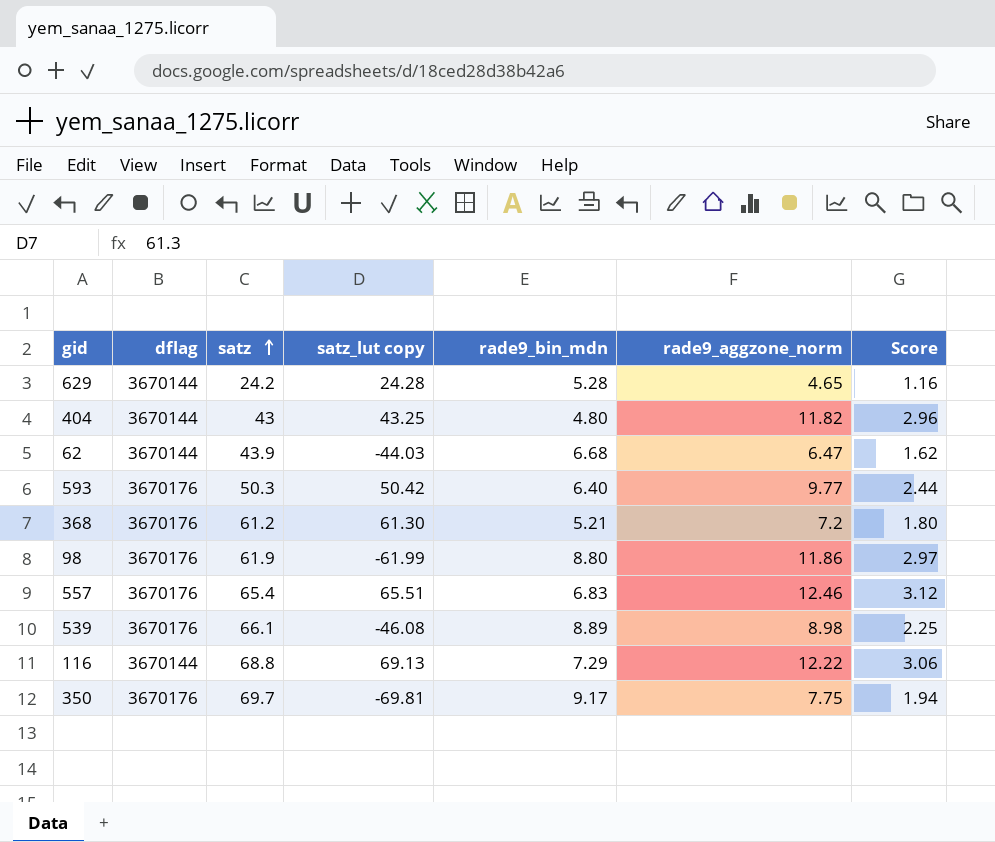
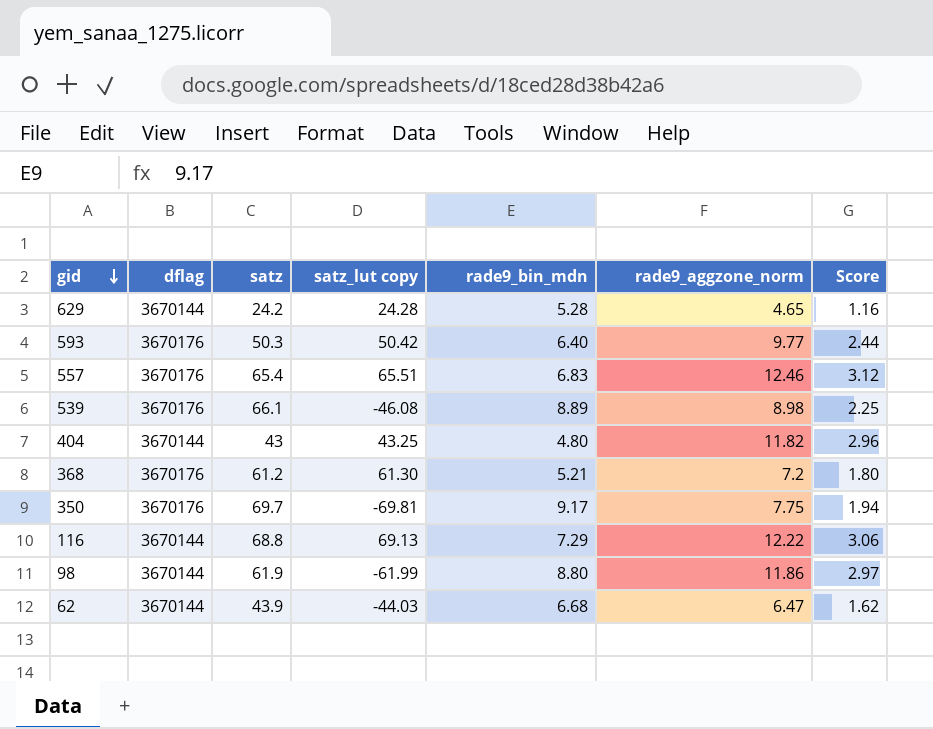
row order: satz ascending -> gid descending
98 | dflag: 3670176 -> 3670144

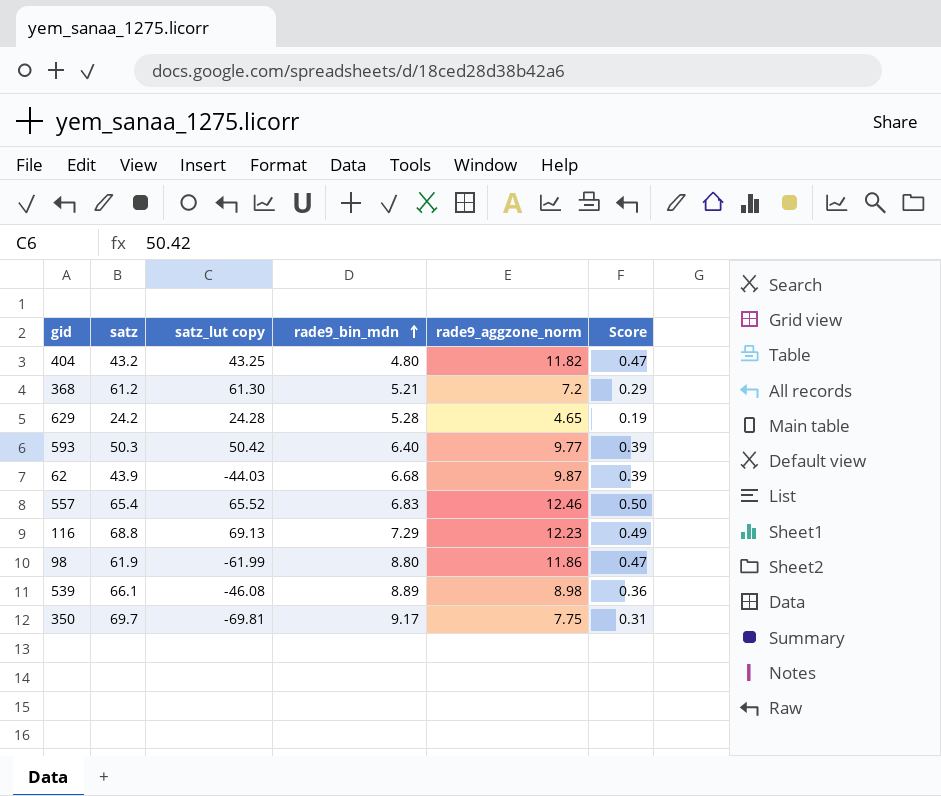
row order: gid descending -> rade9_bin_mdn ascending
column dflag | position: 2 -> none
column Score | formula: [rade9_aggzone_norm] * 0.25 -> [rade9_aggzone_norm] * 0.04
404 | satz: 43 -> 43.2
62 | rade9_aggzone_norm: 6.47 -> 9.87
557 | satz_lut copy: 65.51 -> 65.52
116 | rade9_aggzone_norm: 12.22 -> 12.23

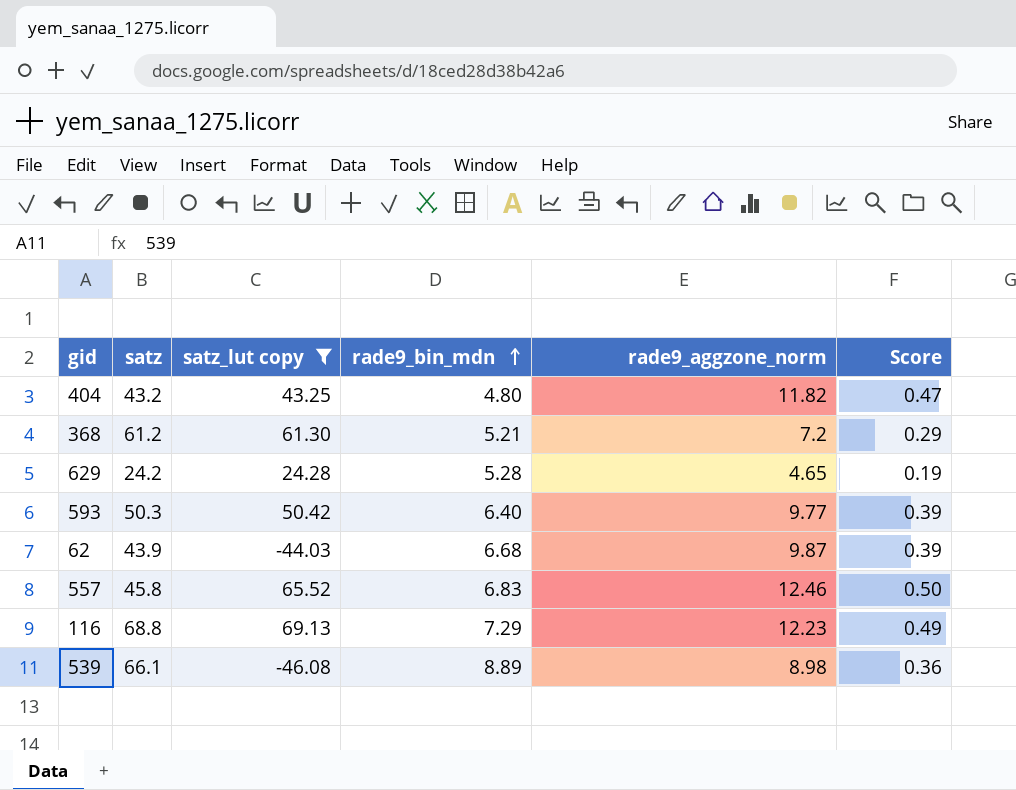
filter: none -> satz_lut copy >= -46.08
557 | satz: 65.4 -> 45.8

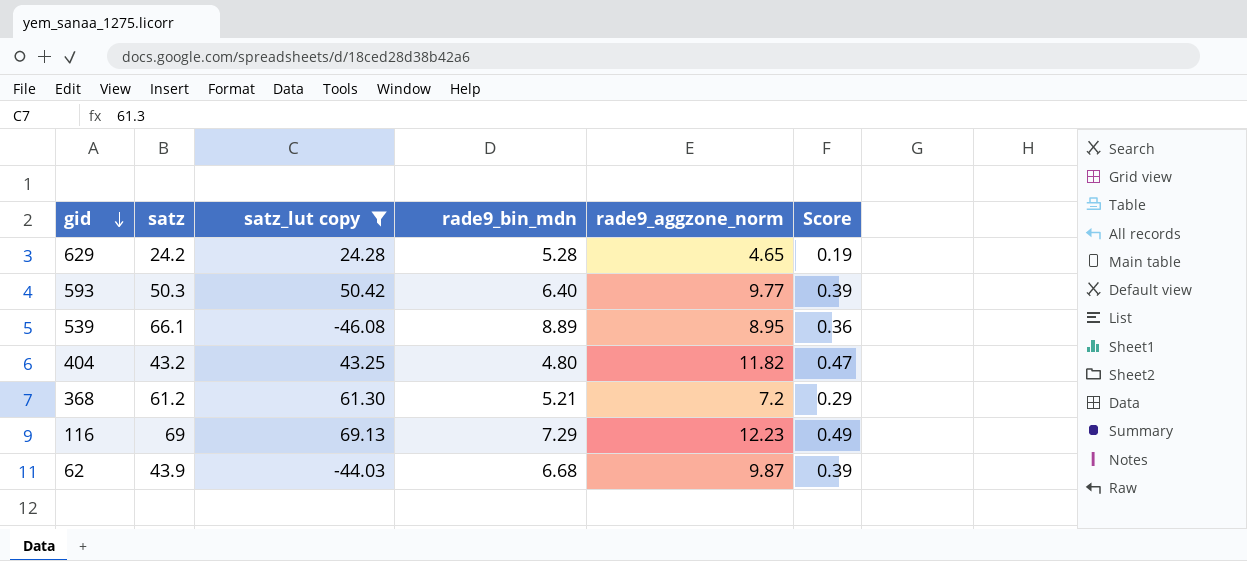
row order: rade9_bin_mdn ascending -> gid descending
row 557: 45.8 | 65.52 | 6.83 | 12.46 | 0.50 -> none
539 | rade9_aggzone_norm: 8.98 -> 8.95
116 | satz: 68.8 -> 69

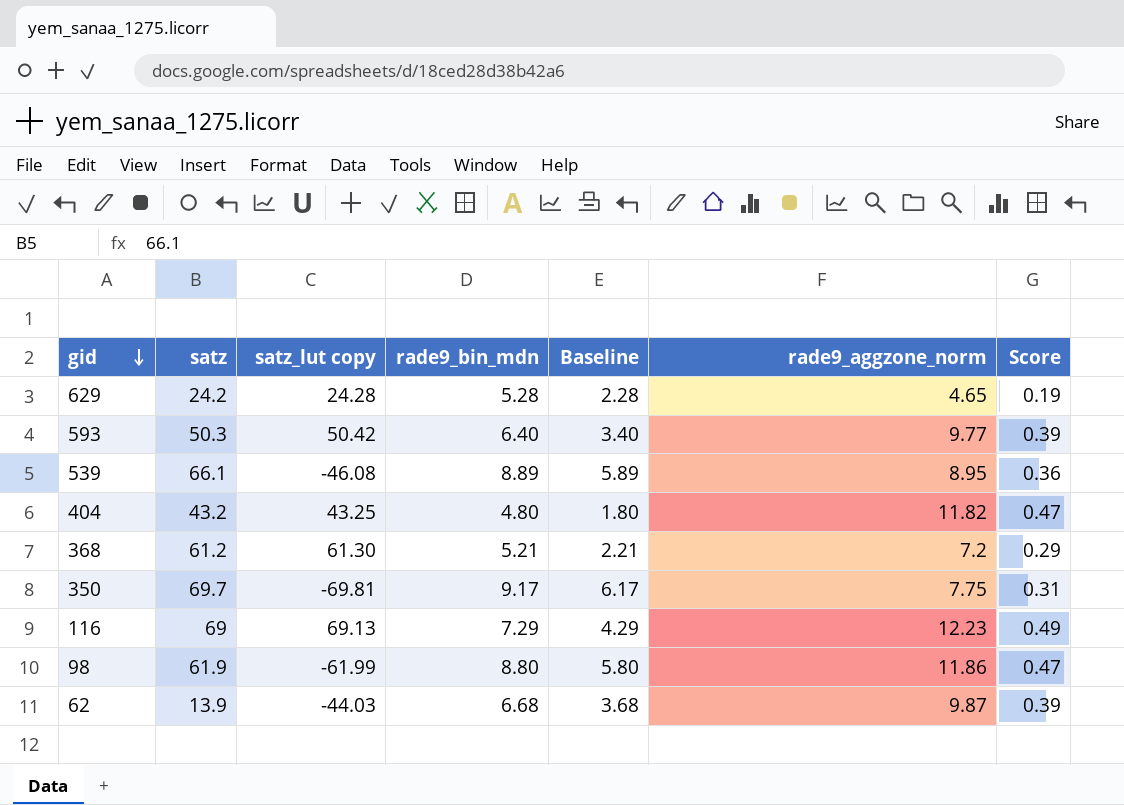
filter: satz_lut copy >= -46.08 -> none
column Baseline | formula: none -> [rade9_bin_mdn] - 3
62 | satz: 43.9 -> 13.9

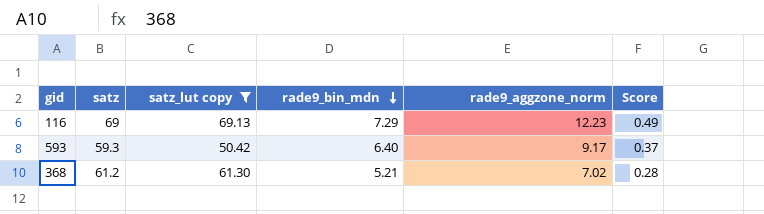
filter: none -> satz_lut copy >= 50.42
row order: gid descending -> rade9_bin_mdn descending
column Baseline | formula: [rade9_bin_mdn] - 3 -> none
593 | satz: 50.3 -> 59.3
593 | rade9_aggzone_norm: 9.77 -> 9.17
593 | Score: 0.39 -> 0.37
368 | rade9_aggzone_norm: 7.2 -> 7.02
368 | Score: 0.29 -> 0.28

